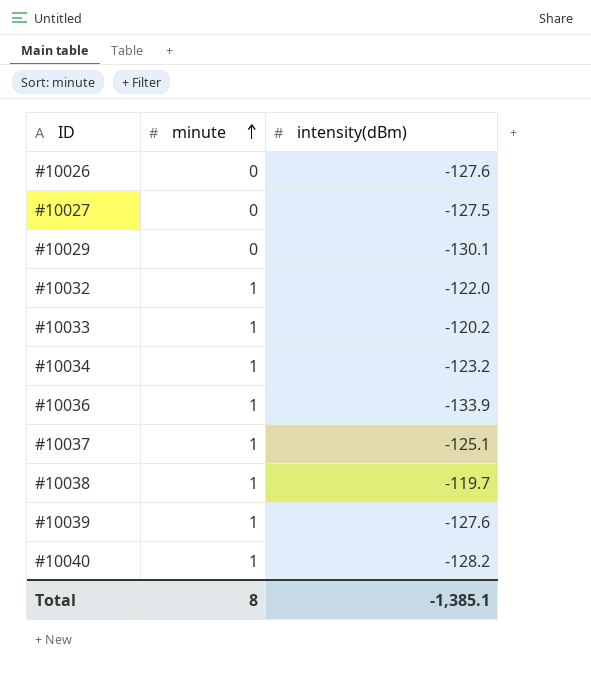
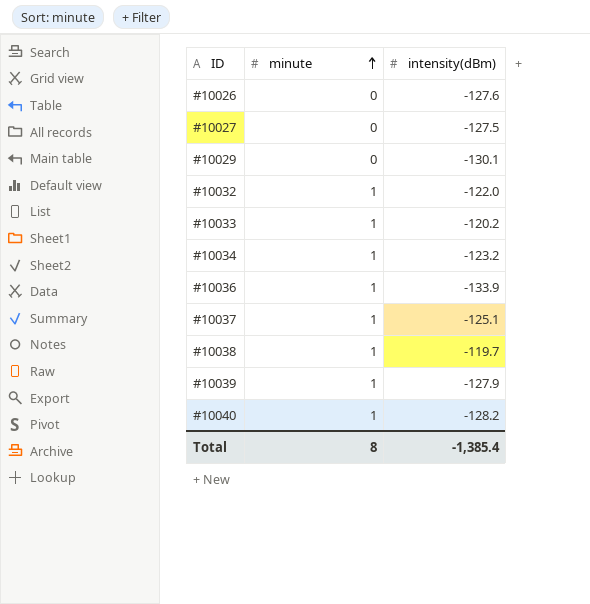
#10039 | intensity(dBm): -127.6 -> -127.9
Total | intensity(dBm): -1,385.1 -> -1,385.4

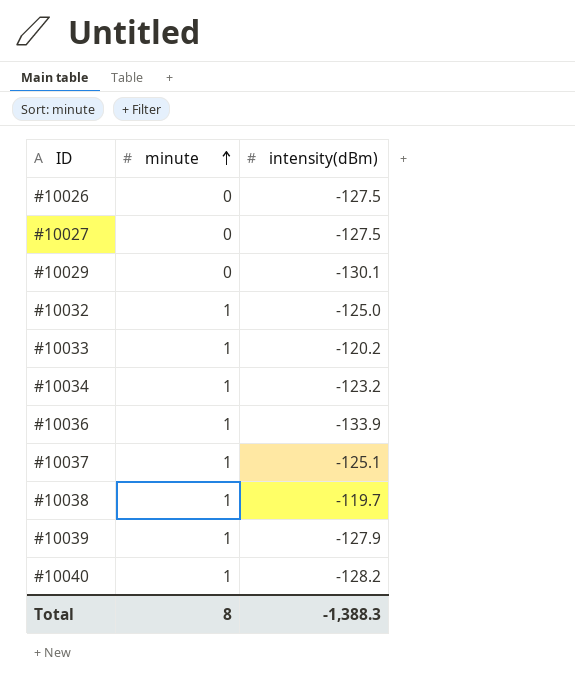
#10026 | intensity(dBm): -127.6 -> -127.5
#10032 | intensity(dBm): -122.0 -> -125.0
Total | intensity(dBm): -1,385.4 -> -1,388.3

